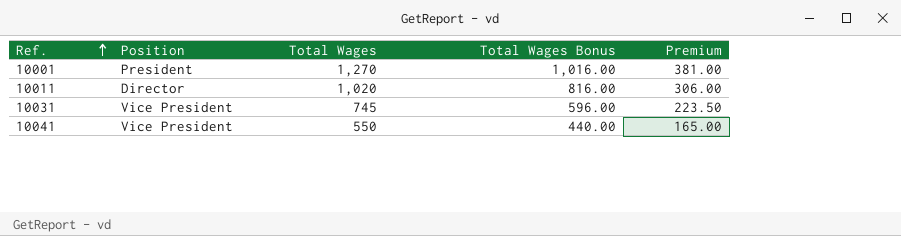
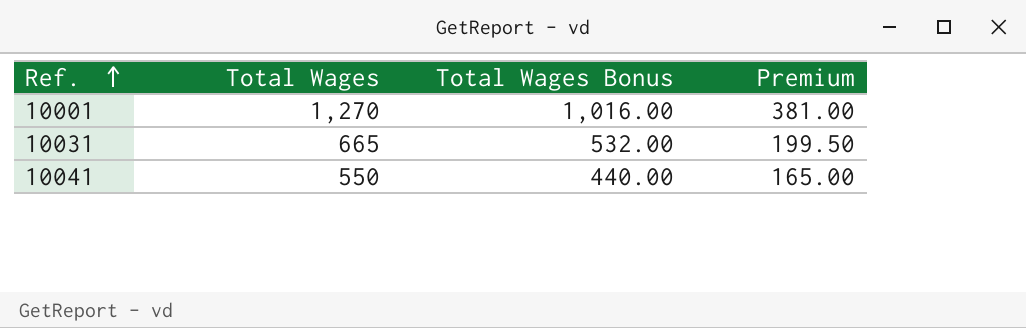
column Position | position: 2 -> none
row 10011: Director | 1,020 | 816.00 | 306.00 -> none
10031 | Total Wages: 745 -> 665
10031 | Total Wages Bonus: 596.00 -> 532.00
10031 | Premium: 223.50 -> 199.50

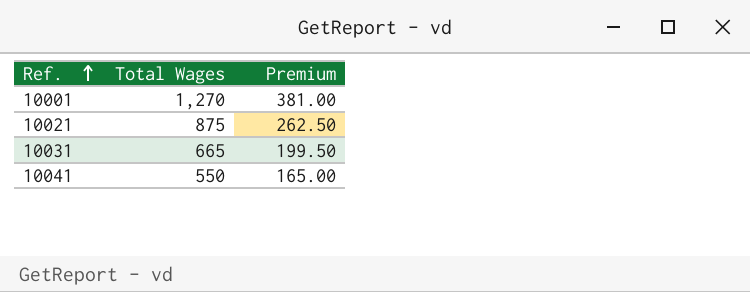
column Total Wages Bonus | formula: [Total Wages] * 0.8 -> none
row 10021: none -> 875 | 262.50

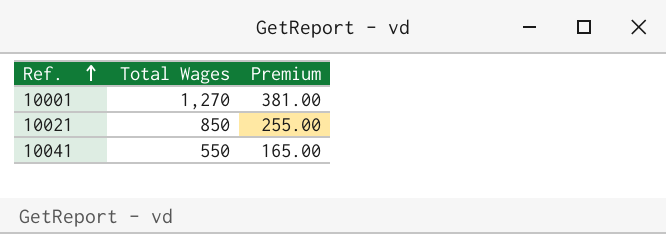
row 10031: 665 | 199.50 -> none
10021 | Total Wages: 875 -> 850
10021 | Premium: 262.50 -> 255.00

